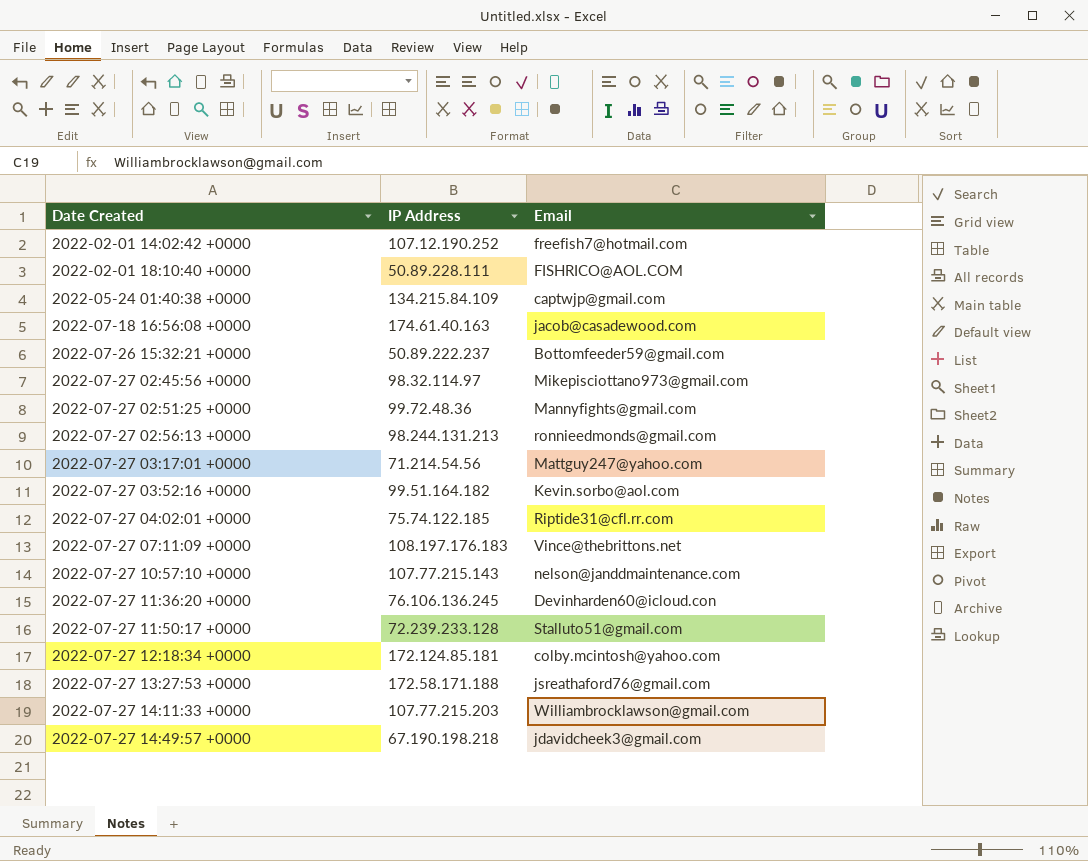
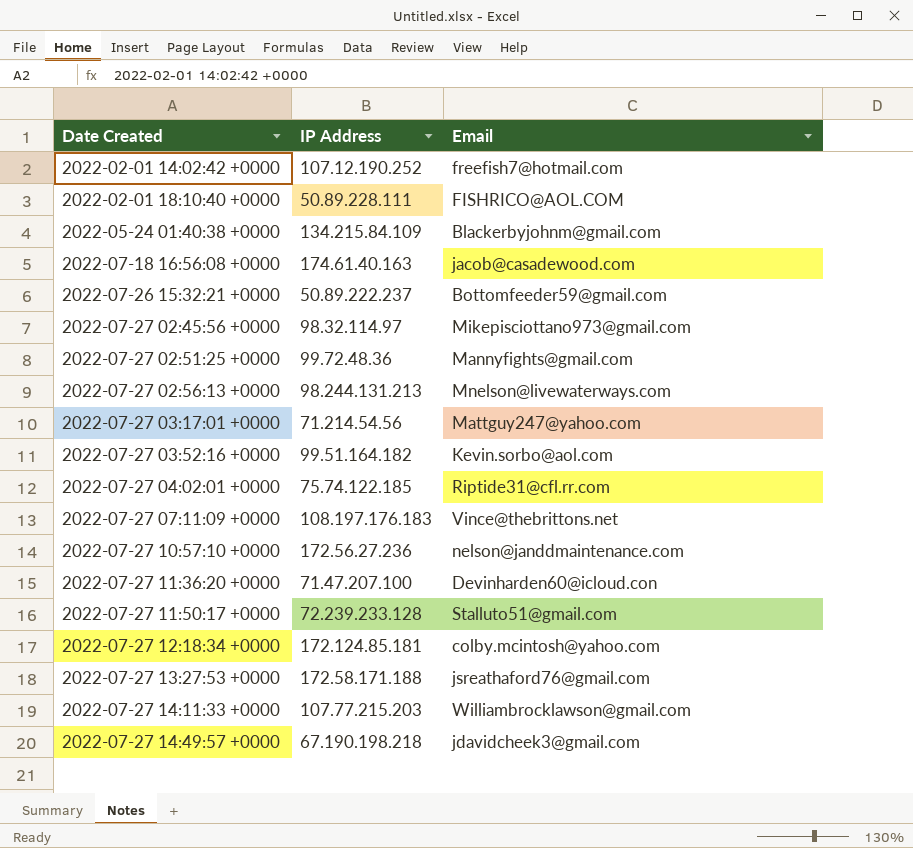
2022-05-24 01:40:38 +0000 | Email: captwjp@gmail.com -> Blackerbyjohnm@gmail.com
2022-07-27 02:56:13 +0000 | Email: ronnieedmonds@gmail.com -> Mnelson@livewaterways.com
2022-07-27 10:57:10 +0000 | IP Address: 107.77.215.143 -> 172.56.27.236
2022-07-27 11:36:20 +0000 | IP Address: 76.106.136.245 -> 71.47.207.100

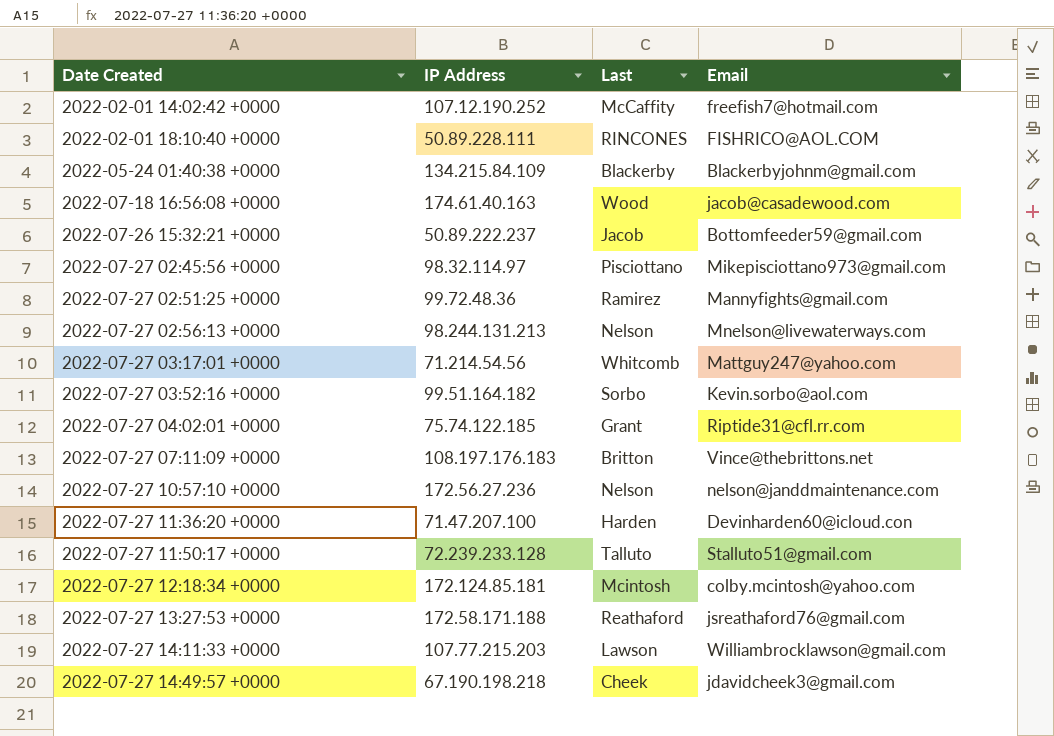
column Last | position: none -> 3

